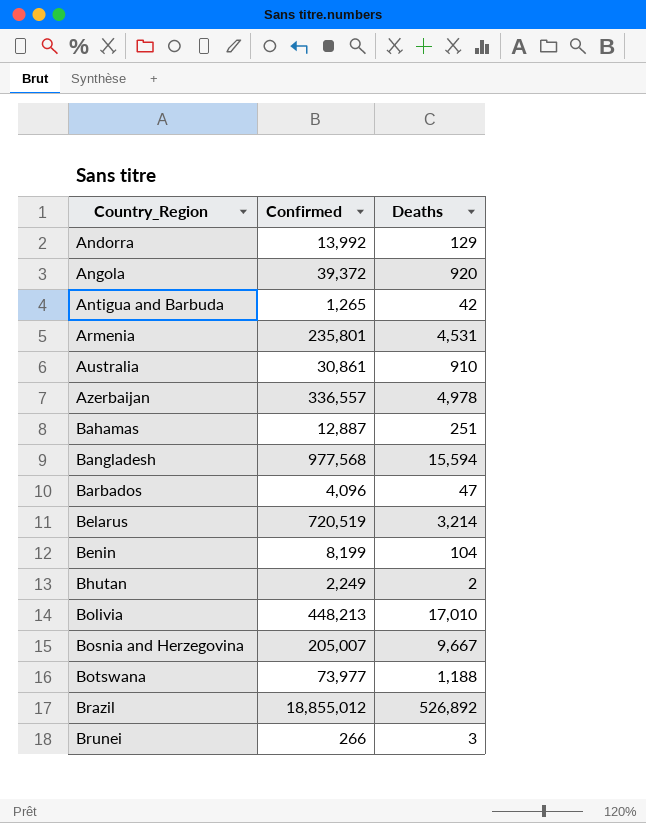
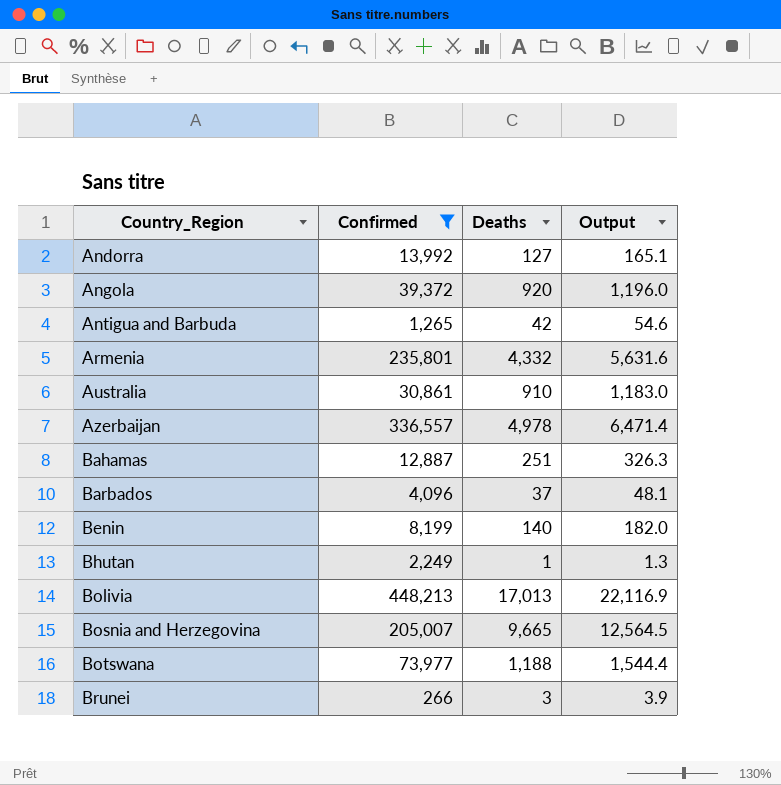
filter: none -> Confirmed <= 448,213
column Output | formula: none -> [Deaths] * 1.3
Andorra | Deaths: 129 -> 127
Armenia | Deaths: 4,531 -> 4,332
Barbados | Deaths: 47 -> 37
Benin | Deaths: 104 -> 140
Bhutan | Deaths: 2 -> 1
Bolivia | Deaths: 17,010 -> 17,013
Bosnia and Herzegovina | Deaths: 9,667 -> 9,665

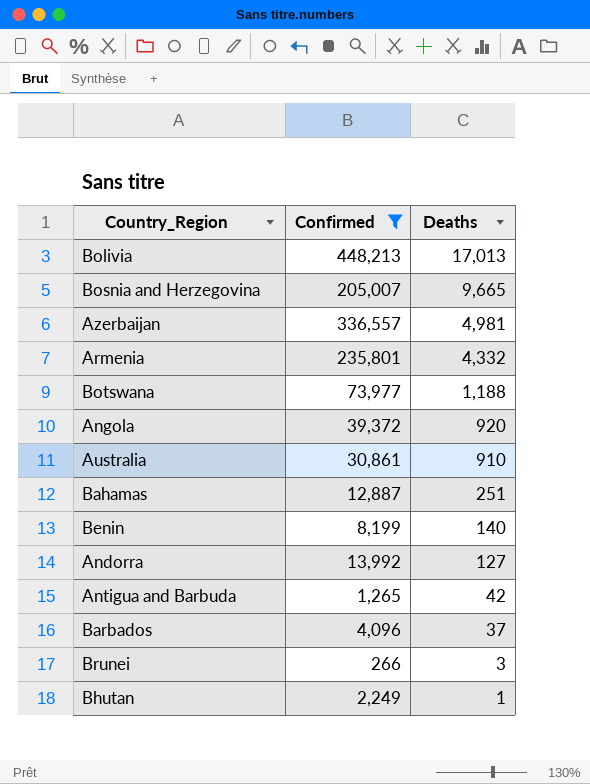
row order: Country_Region ascending -> Deaths descending
column Output | formula: [Deaths] * 1.3 -> none
Azerbaijan | Deaths: 4,978 -> 4,981

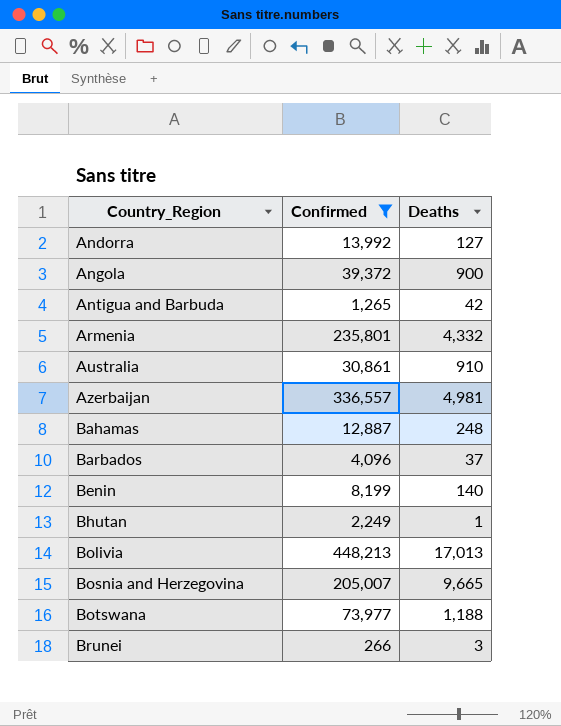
row order: Deaths descending -> Country_Region ascending
Angola | Deaths: 920 -> 900
Bahamas | Deaths: 251 -> 248

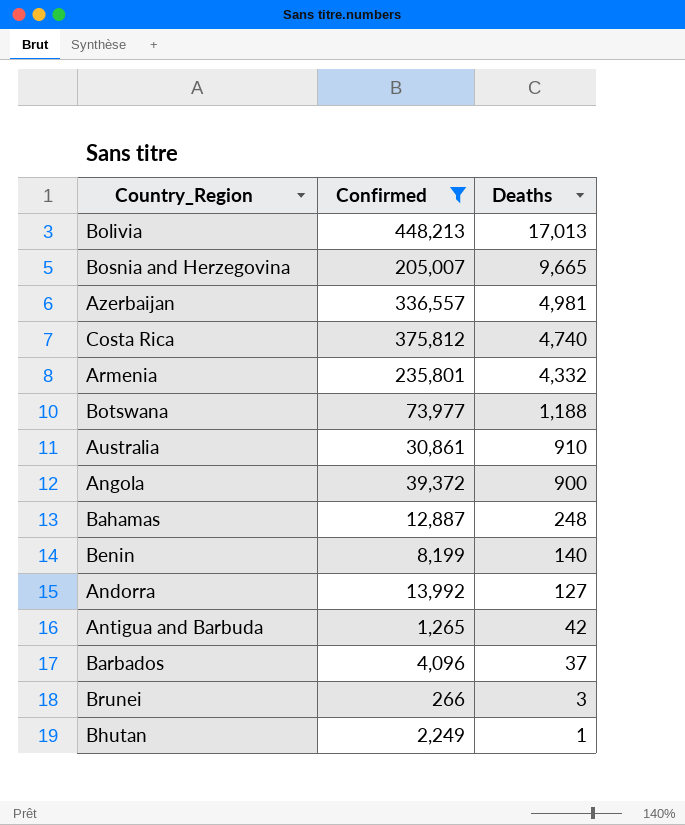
row order: Country_Region ascending -> Deaths descending
row Costa Rica: none -> 375,812 | 4,740

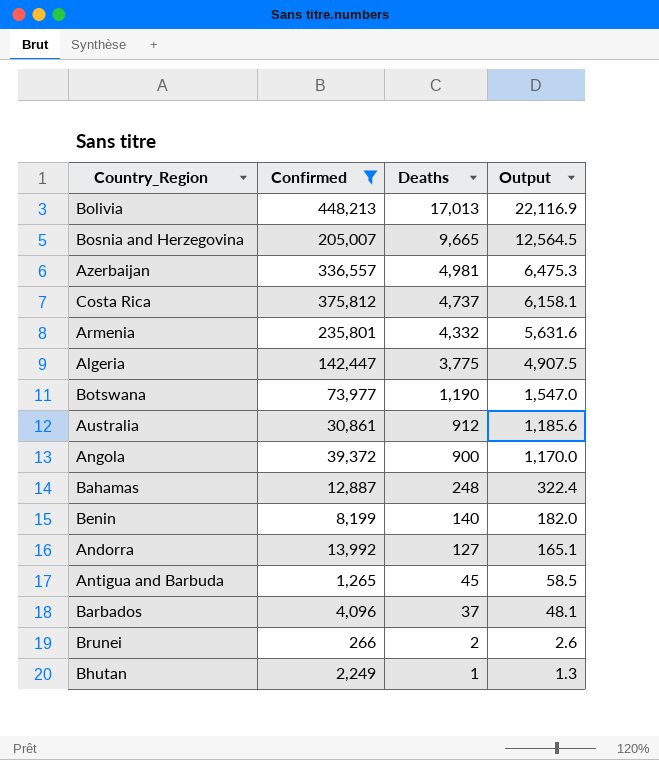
column Output | formula: none -> [Deaths] * 1.3
Costa Rica | Deaths: 4,740 -> 4,737
row Algeria: none -> 142,447 | 3,775 | 4,907.5
Botswana | Deaths: 1,188 -> 1,190
Australia | Deaths: 910 -> 912
Antigua and Barbuda | Deaths: 42 -> 45
Brunei | Deaths: 3 -> 2

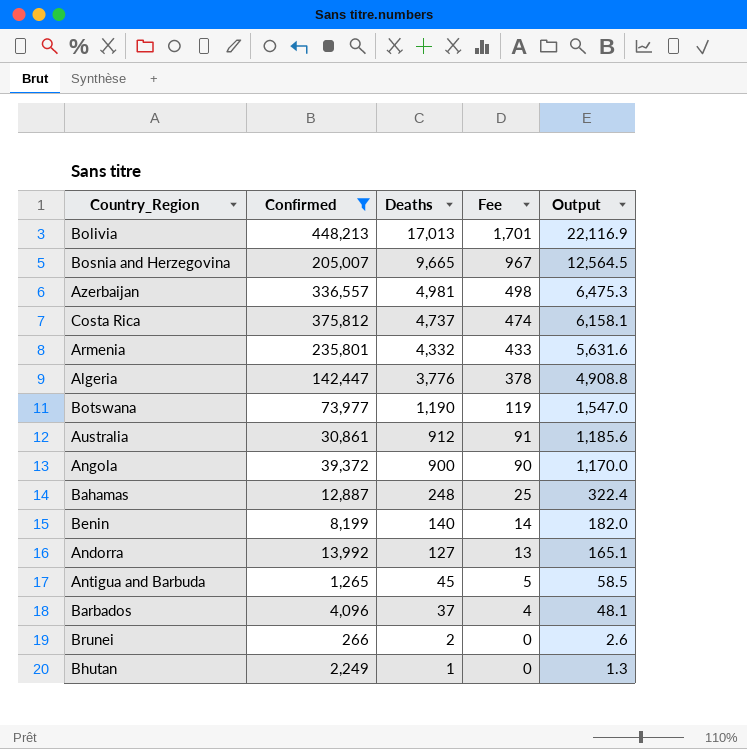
column Fee | formula: none -> [Deaths] * 0.1
Algeria | Deaths: 3,775 -> 3,776
Algeria | Output: 4,907.5 -> 4,908.8

